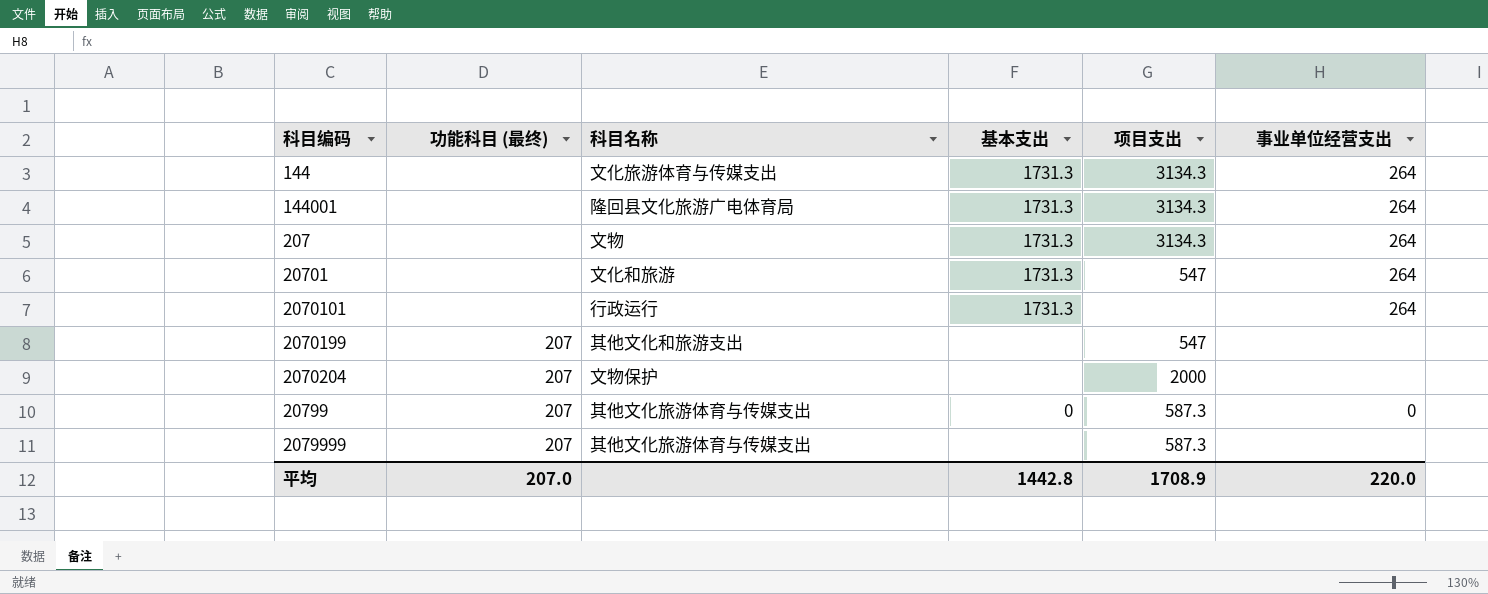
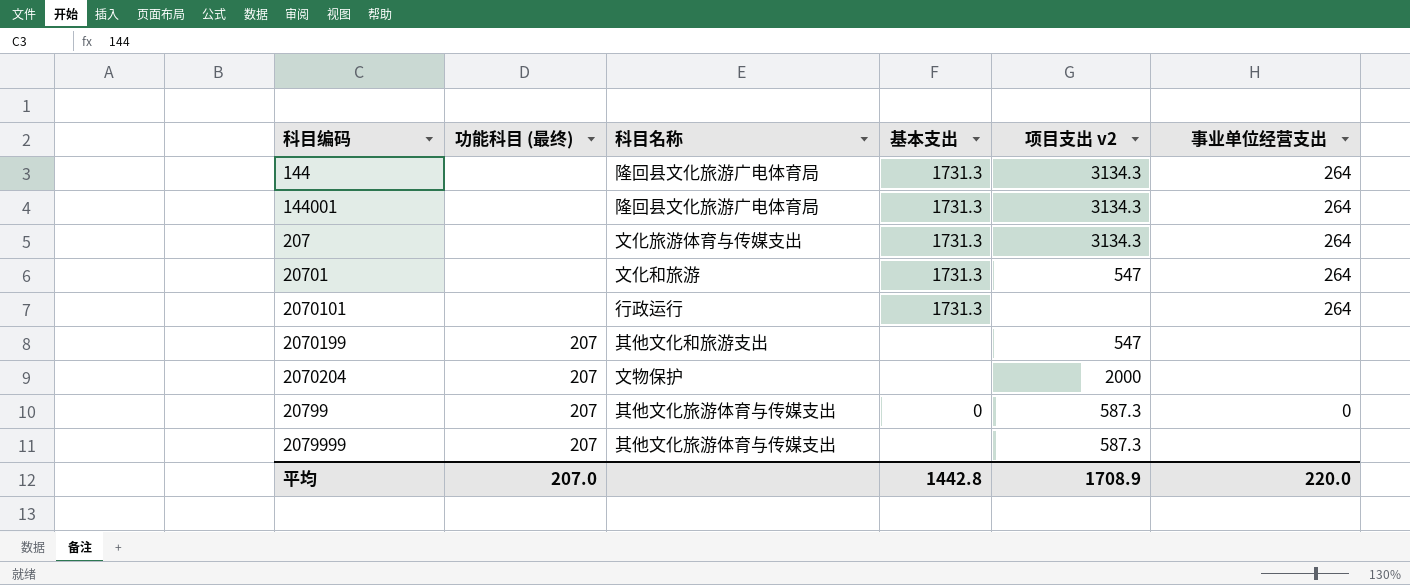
column name: 项目支出 -> 项目支出 v2
144 | 科目名称: 文化旅游体育与传媒支出 -> 隆回县文化旅游广电体育局
207 | 科目名称: 文物 -> 文化旅游体育与传媒支出

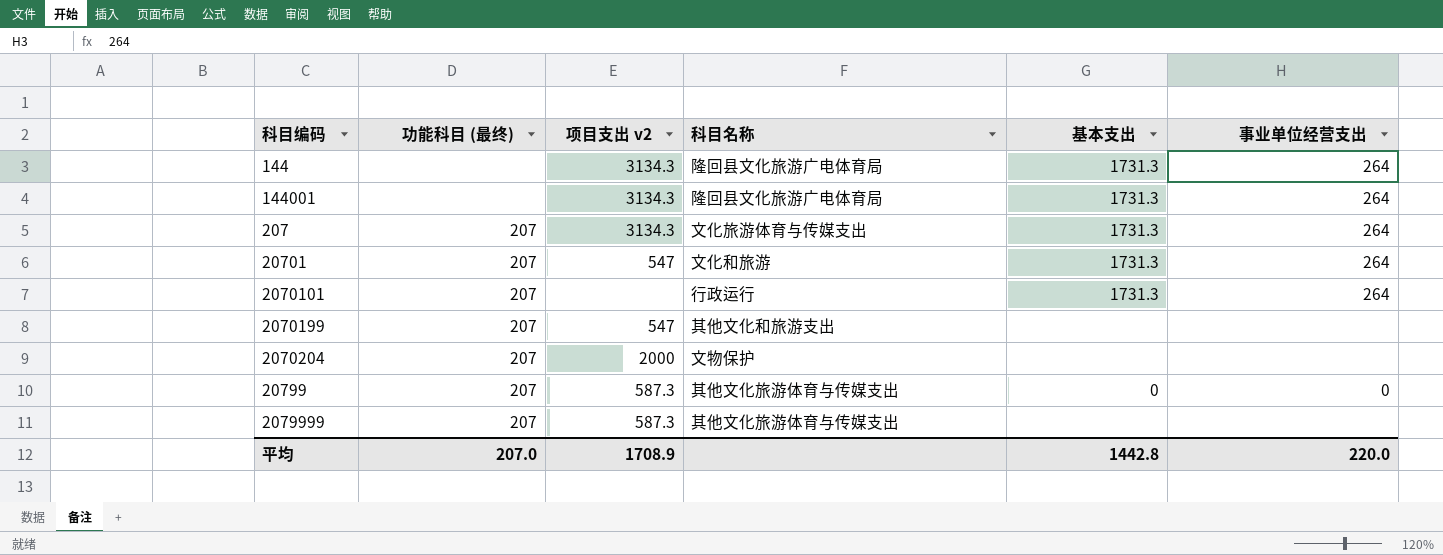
column 项目支出 v2 | position: 5 -> 3
207 | 功能科目 (最终): none -> 207
20701 | 功能科目 (最终): none -> 207
2070101 | 功能科目 (最终): none -> 207

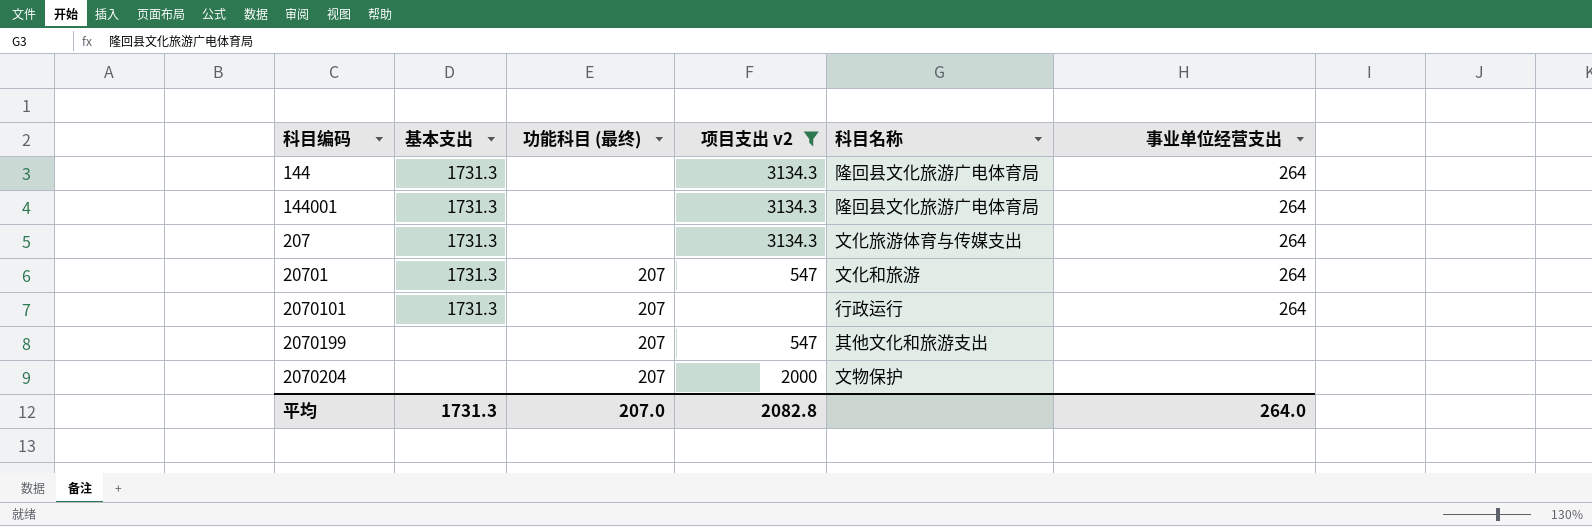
filter: none -> 项目支出 v2 != 587.3
column 基本支出 | position: 5 -> 2
207 | 功能科目 (最终): 207 -> none
平均 | 基本支出: 1442.8 -> 1731.3
平均 | 项目支出 v2: 1708.9 -> 2082.8
平均 | 事业单位经营支出: 220.0 -> 264.0

